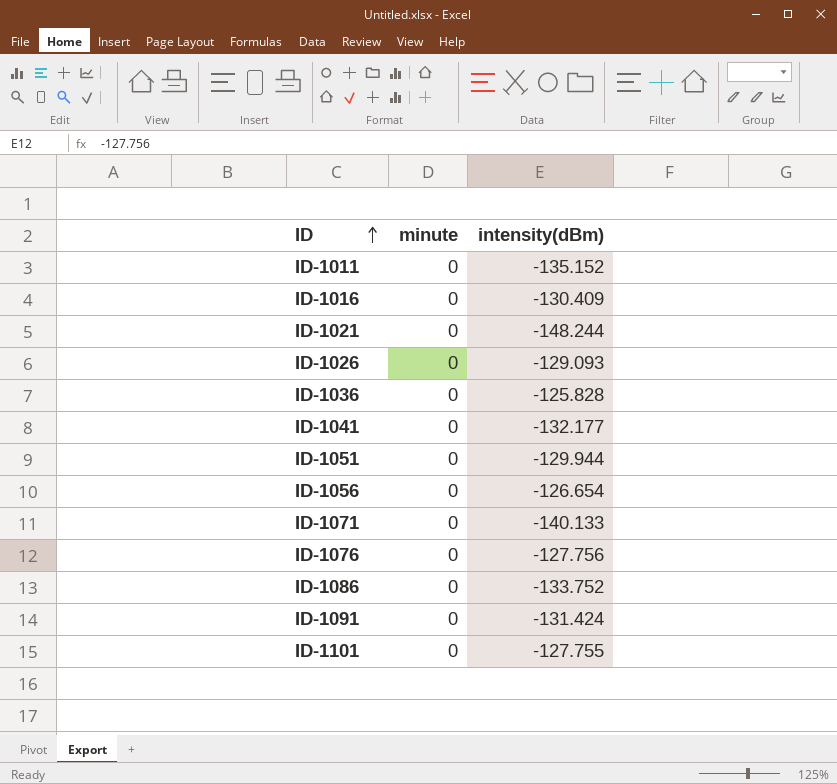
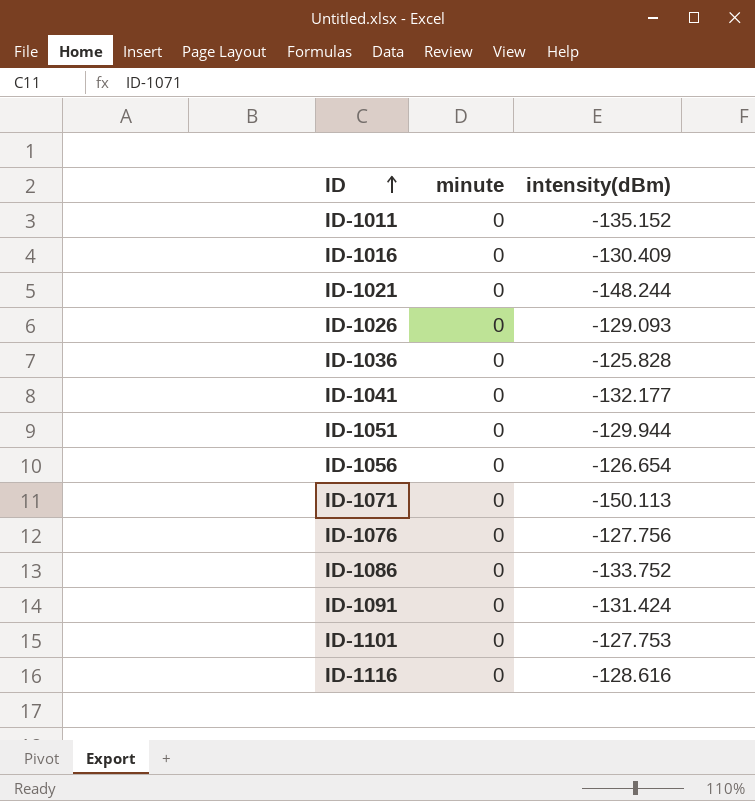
ID-1071 | intensity(dBm): -140.133 -> -150.113
ID-1101 | intensity(dBm): -127.755 -> -127.753
row ID-1116: none -> 0 | -128.616

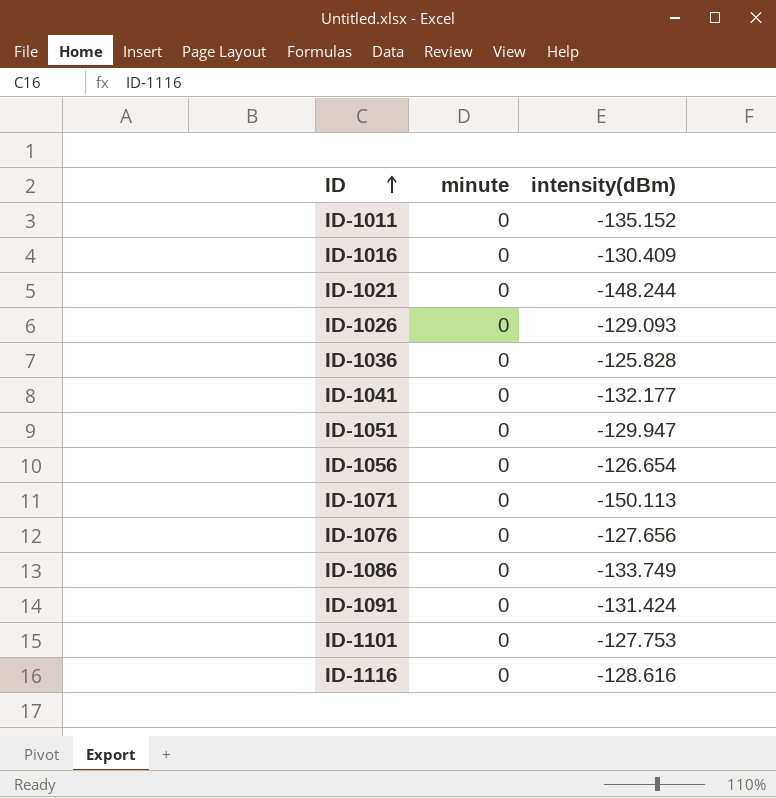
ID-1051 | intensity(dBm): -129.944 -> -129.947
ID-1076 | intensity(dBm): -127.756 -> -127.656
ID-1086 | intensity(dBm): -133.752 -> -133.749

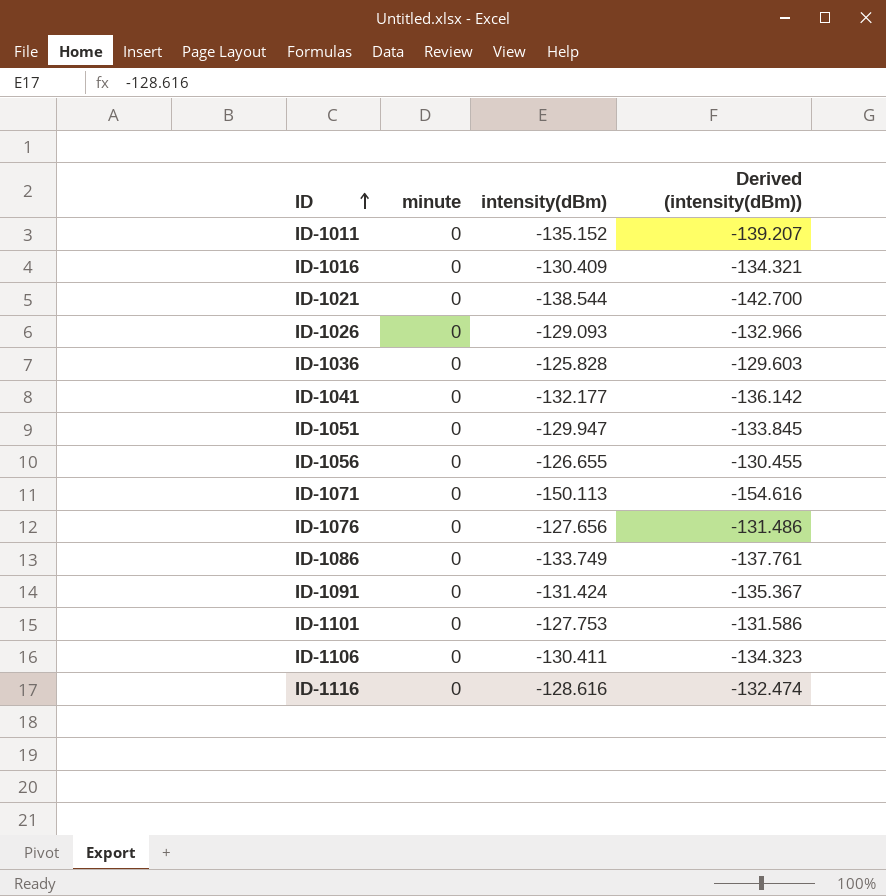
column Derived (intensity(dBm)) | formula: none -> [intensity(dBm)] * 1.03
ID-1021 | intensity(dBm): -148.244 -> -138.544
ID-1056 | intensity(dBm): -126.654 -> -126.655
row ID-1106: none -> 0 | -130.411 | -134.323

